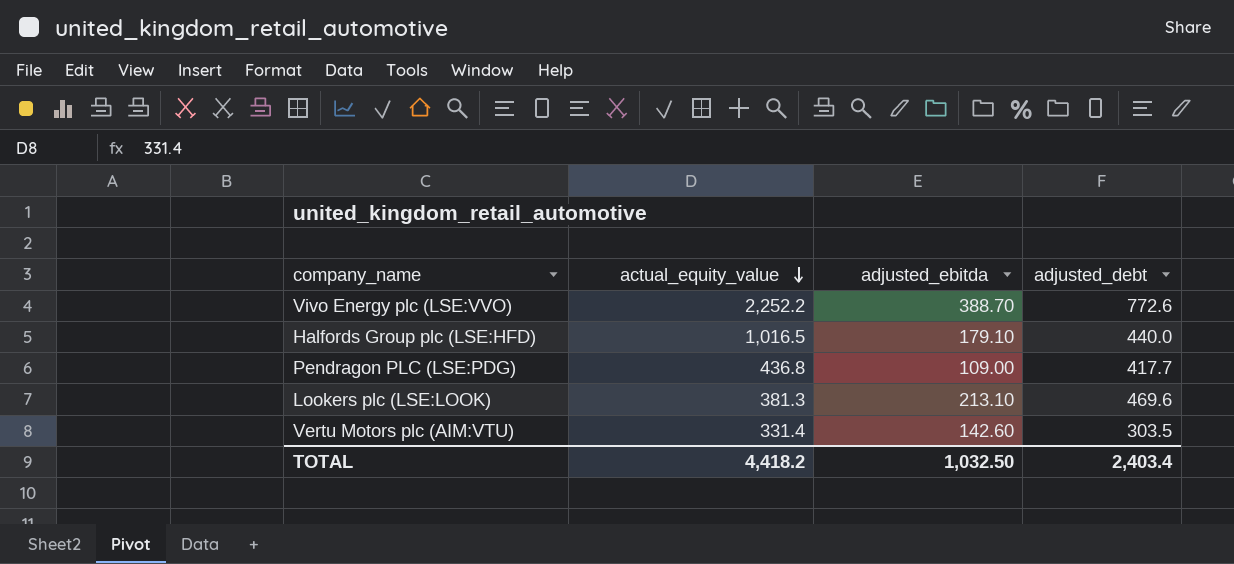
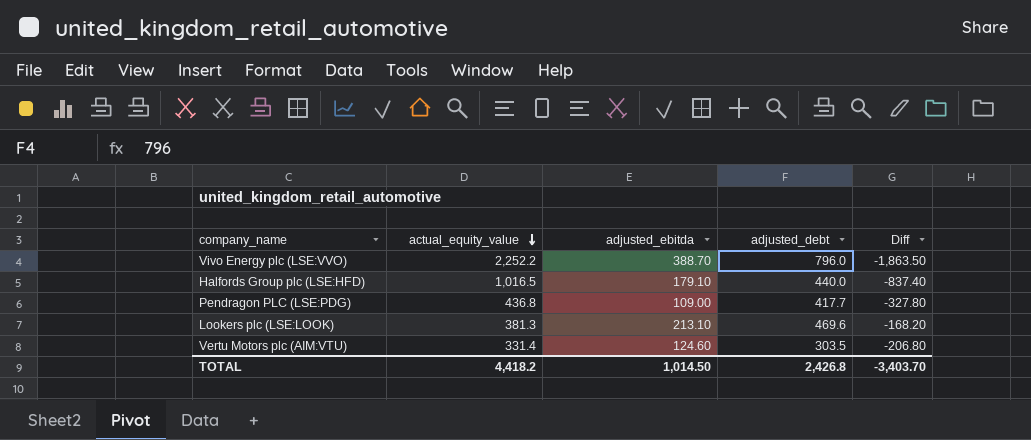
column Diff | formula: none -> [adjusted_ebitda] - [actual_equity_value]
Vivo Energy plc (LSE:VVO) | adjusted_debt: 772.6 -> 796.0
Vertu Motors plc (AIM:VTU) | adjusted_ebitda: 142.60 -> 124.60
TOTAL | adjusted_ebitda: 1,032.50 -> 1,014.50
TOTAL | adjusted_debt: 2,403.4 -> 2,426.8

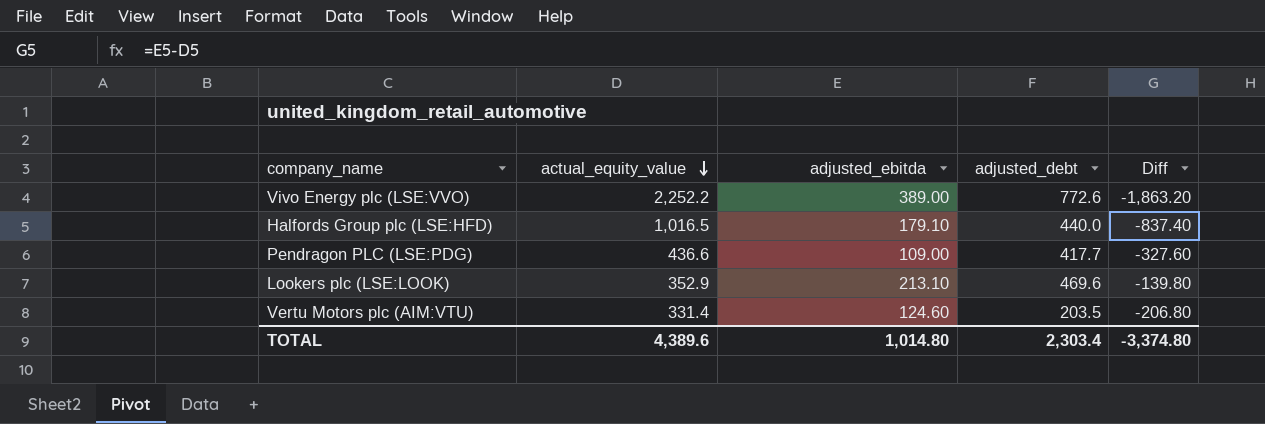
Vivo Energy plc (LSE:VVO) | adjusted_ebitda: 388.70 -> 389.00
Vivo Energy plc (LSE:VVO) | adjusted_debt: 796.0 -> 772.6
Vivo Energy plc (LSE:VVO) | Diff: -1,863.50 -> -1,863.20
Pendragon PLC (LSE:PDG) | actual_equity_value: 436.8 -> 436.6
Pendragon PLC (LSE:PDG) | Diff: -327.80 -> -327.60
Lookers plc (LSE:LOOK) | actual_equity_value: 381.3 -> 352.9
Lookers plc (LSE:LOOK) | Diff: -168.20 -> -139.80
Vertu Motors plc (AIM:VTU) | adjusted_debt: 303.5 -> 203.5
TOTAL | actual_equity_value: 4,418.2 -> 4,389.6
TOTAL | adjusted_ebitda: 1,014.50 -> 1,014.80
TOTAL | adjusted_debt: 2,426.8 -> 2,303.4
TOTAL | Diff: -3,403.70 -> -3,374.80

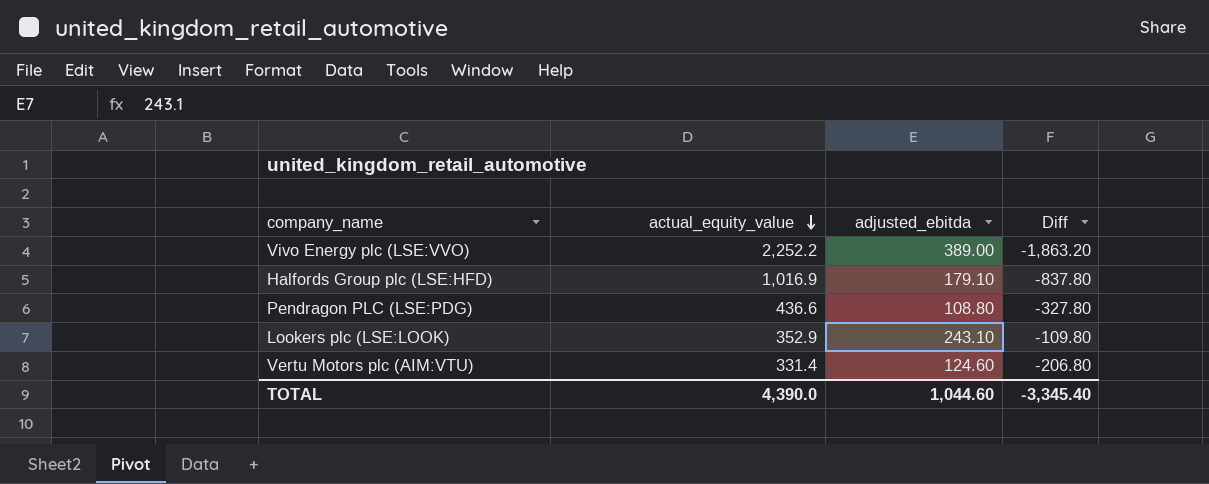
column adjusted_debt | position: 4 -> none
Halfords Group plc (LSE:HFD) | actual_equity_value: 1,016.5 -> 1,016.9
Halfords Group plc (LSE:HFD) | Diff: -837.40 -> -837.80
Pendragon PLC (LSE:PDG) | adjusted_ebitda: 109.00 -> 108.80
Pendragon PLC (LSE:PDG) | Diff: -327.60 -> -327.80
Lookers plc (LSE:LOOK) | adjusted_ebitda: 213.10 -> 243.10
Lookers plc (LSE:LOOK) | Diff: -139.80 -> -109.80
TOTAL | actual_equity_value: 4,389.6 -> 4,390.0
TOTAL | adjusted_ebitda: 1,014.80 -> 1,044.60
TOTAL | Diff: -3,374.80 -> -3,345.40

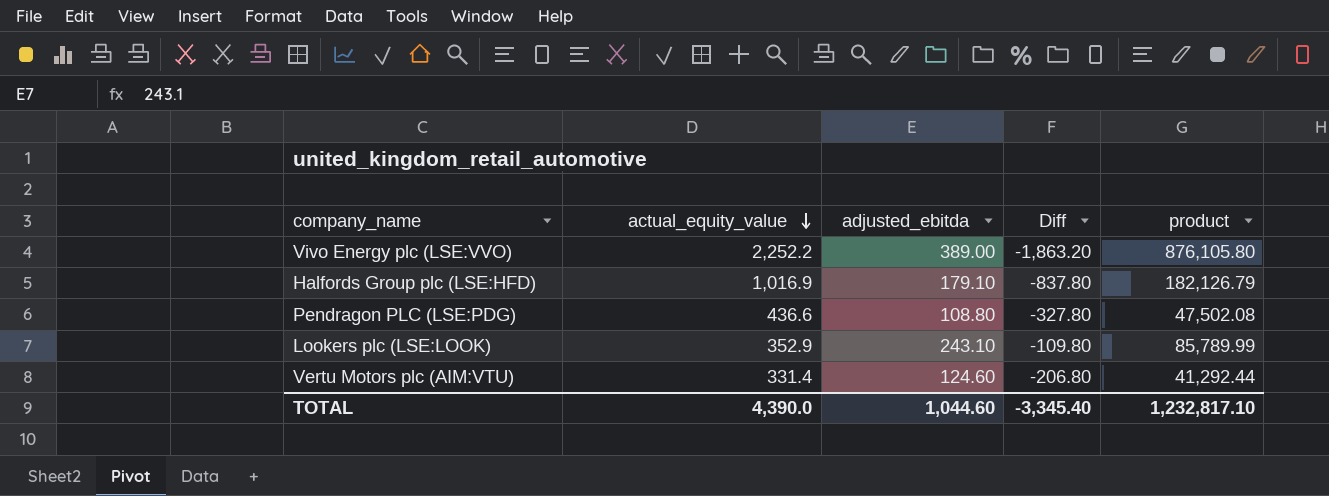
column product | formula: none -> [actual_equity_value] * [adjusted_ebitda]

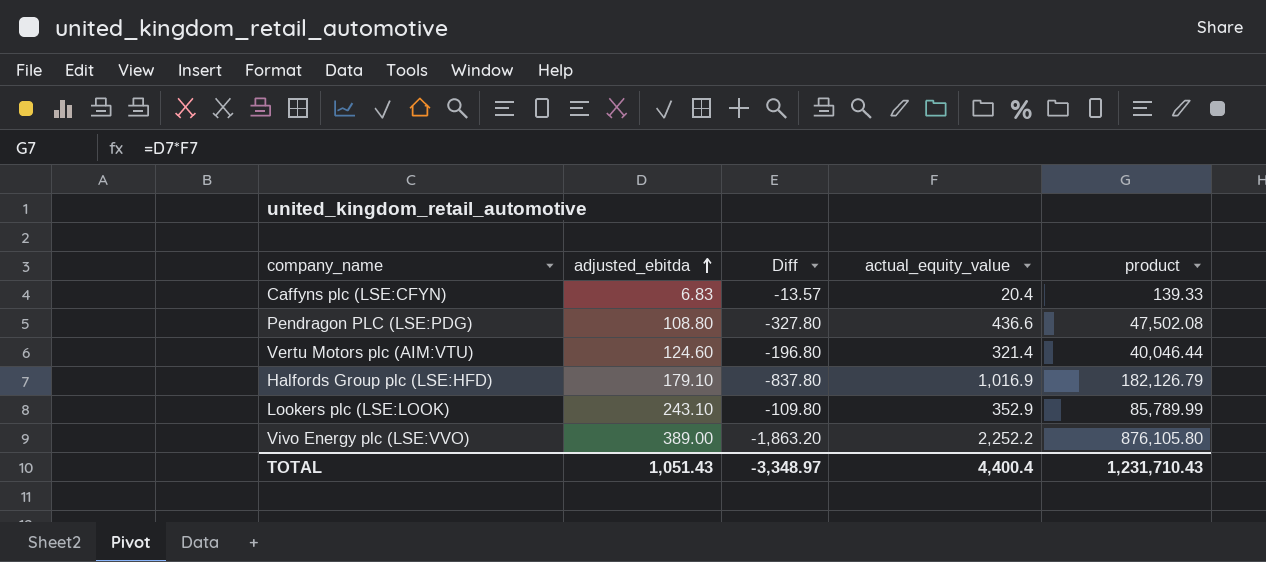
row order: actual_equity_value descending -> adjusted_ebitda ascending
column actual_equity_value | position: 2 -> 4
row Caffyns plc (LSE:CFYN): none -> 6.83 | -13.57 | 20.4 | 139.33
Vertu Motors plc (AIM:VTU) | Diff: -206.80 -> -196.80
Vertu Motors plc (AIM:VTU) | actual_equity_value: 331.4 -> 321.4
Vertu Motors plc (AIM:VTU) | product: 41,292.44 -> 40,046.44
TOTAL | adjusted_ebitda: 1,044.60 -> 1,051.43
TOTAL | Diff: -3,345.40 -> -3,348.97
TOTAL | actual_equity_value: 4,390.0 -> 4,400.4
TOTAL | product: 1,232,817.10 -> 1,231,710.43

